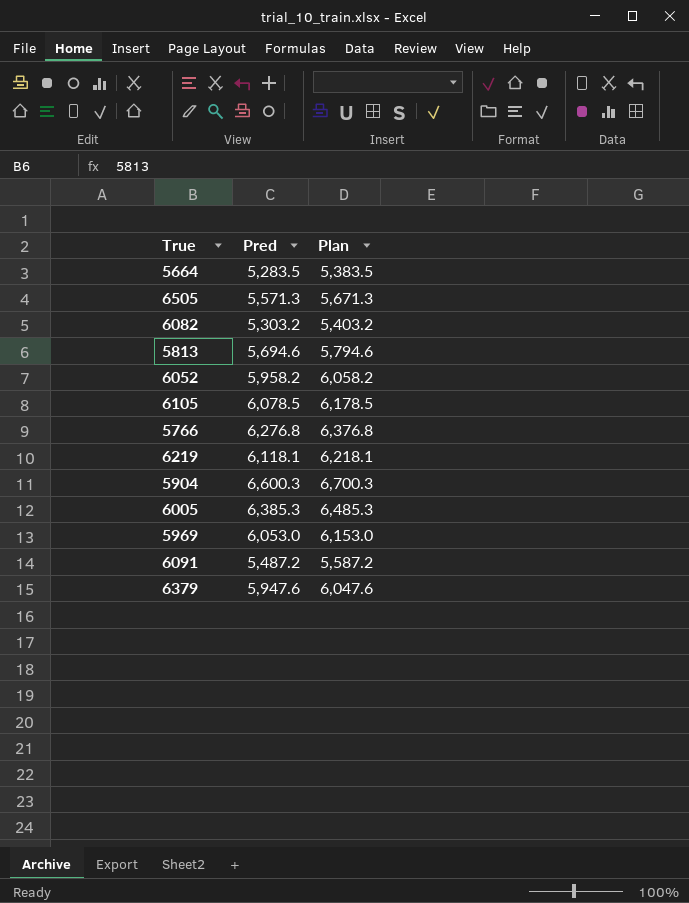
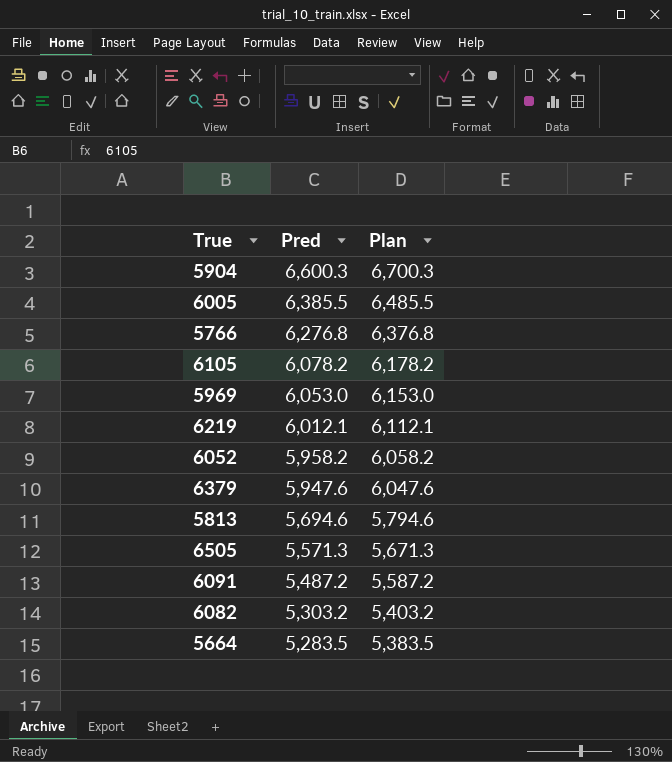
row order: none -> Pred descending
6005 | Pred: 6,385.3 -> 6,385.5
6005 | Plan: 6,485.3 -> 6,485.5
6105 | Pred: 6,078.5 -> 6,078.2
6105 | Plan: 6,178.5 -> 6,178.2
6219 | Pred: 6,118.1 -> 6,012.1
6219 | Plan: 6,218.1 -> 6,112.1

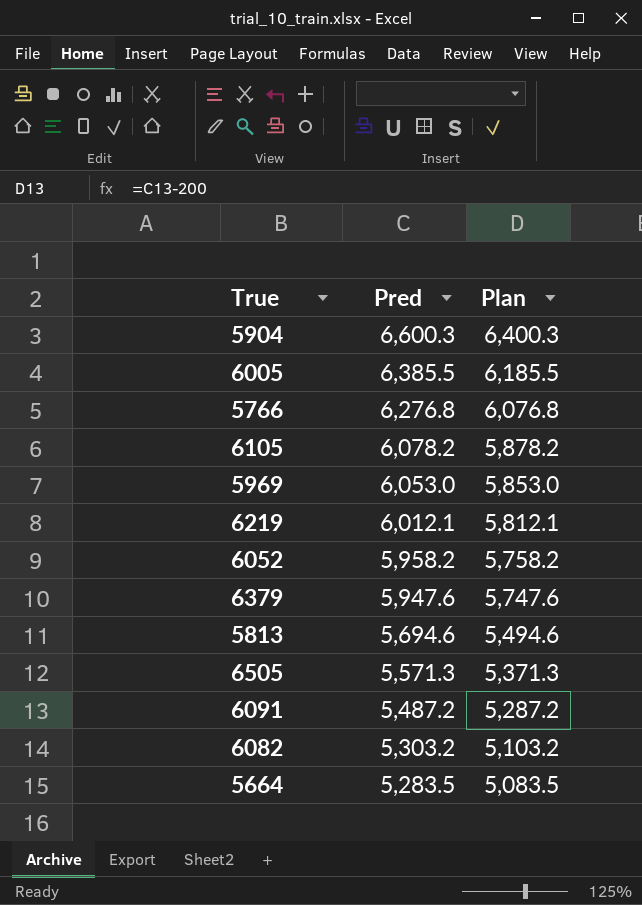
column Plan | formula: [Pred] + 100 -> [Pred] - 200

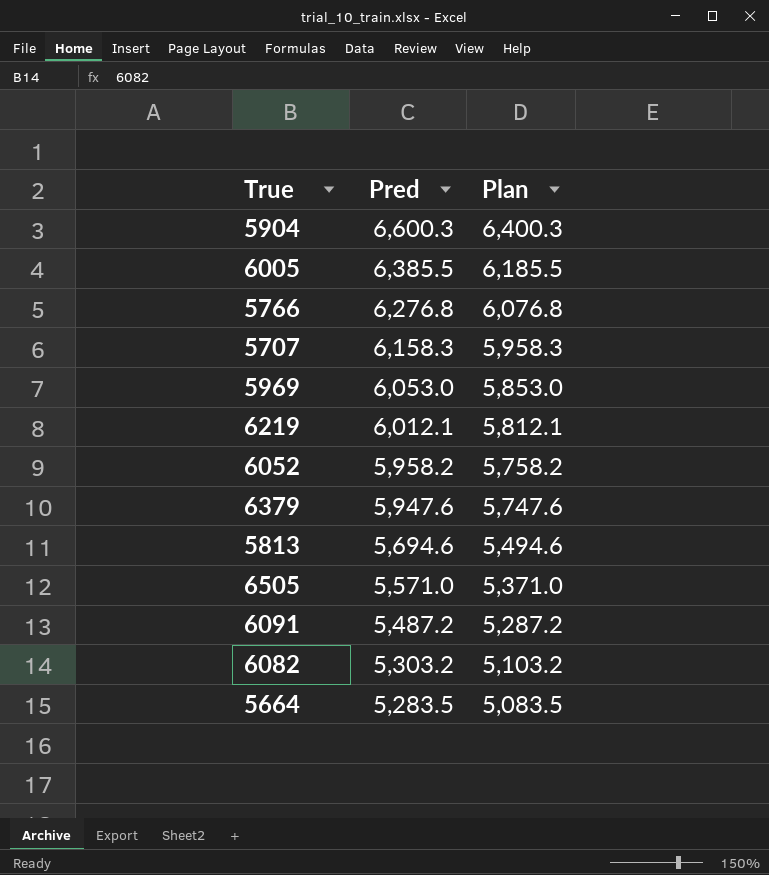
row 6105: 6,078.2 | 5,878.2 -> none
row 5707: none -> 6,158.3 | 5,958.3
6505 | Pred: 5,571.3 -> 5,571.0
6505 | Plan: 5,371.3 -> 5,371.0

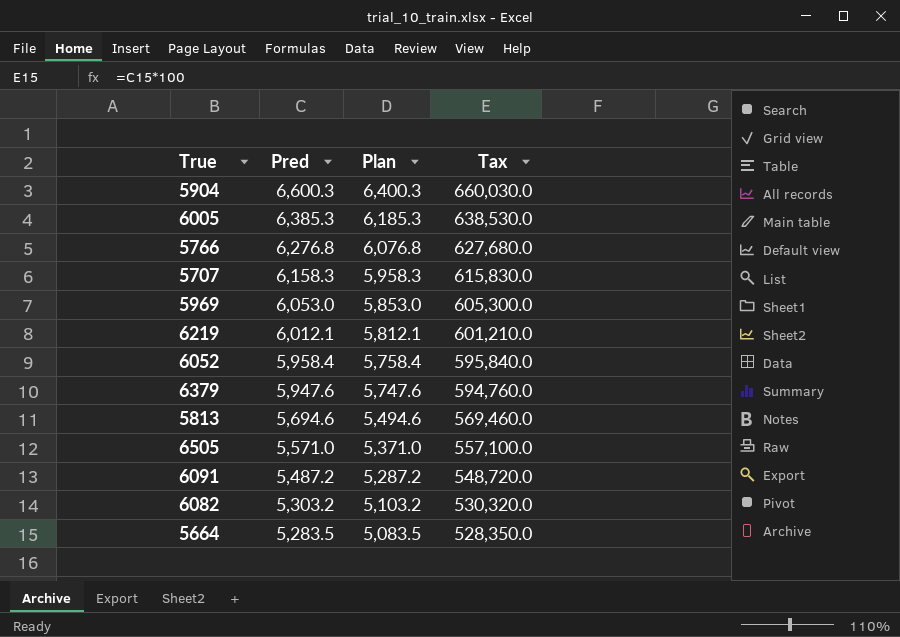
column Tax | formula: none -> [Pred] * 100
6005 | Pred: 6,385.5 -> 6,385.3
6005 | Plan: 6,185.5 -> 6,185.3
6052 | Pred: 5,958.2 -> 5,958.4
6052 | Plan: 5,758.2 -> 5,758.4

